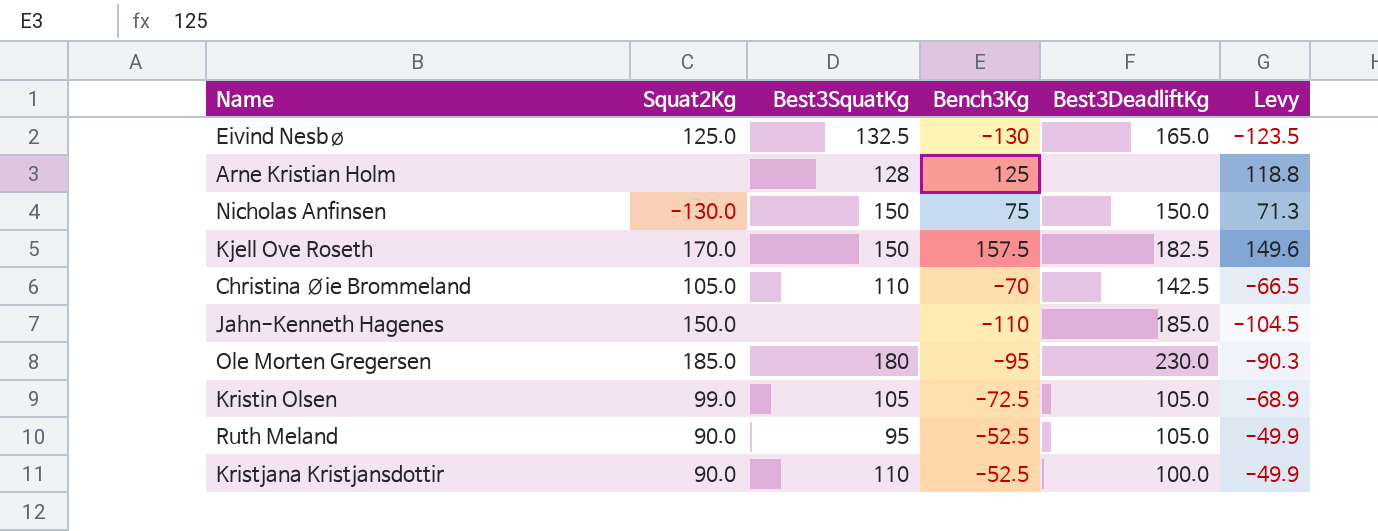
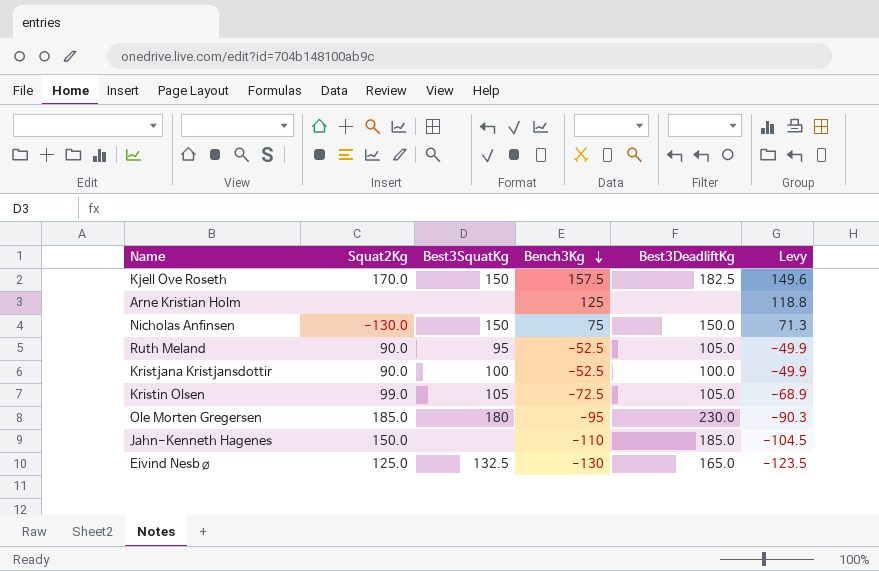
row order: none -> Bench3Kg descending
row Christina Øie Brommeland: 105.0 | 110 | -70 | 142.5 | -66.5 -> none
Arne Kristian Holm | Best3SquatKg: 128 -> none
Kristjana Kristjansdottir | Best3SquatKg: 110 -> 100

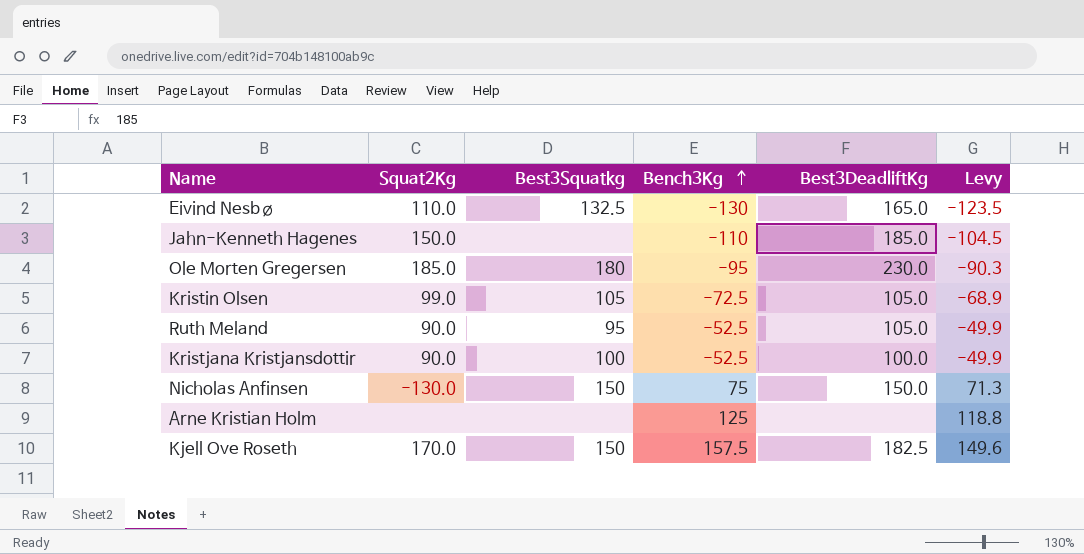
row order: Bench3Kg descending -> Bench3Kg ascending
column name: Best3SquatKg -> Best3Squatkg
Eivind Nesbø | Squat2Kg: 125.0 -> 110.0

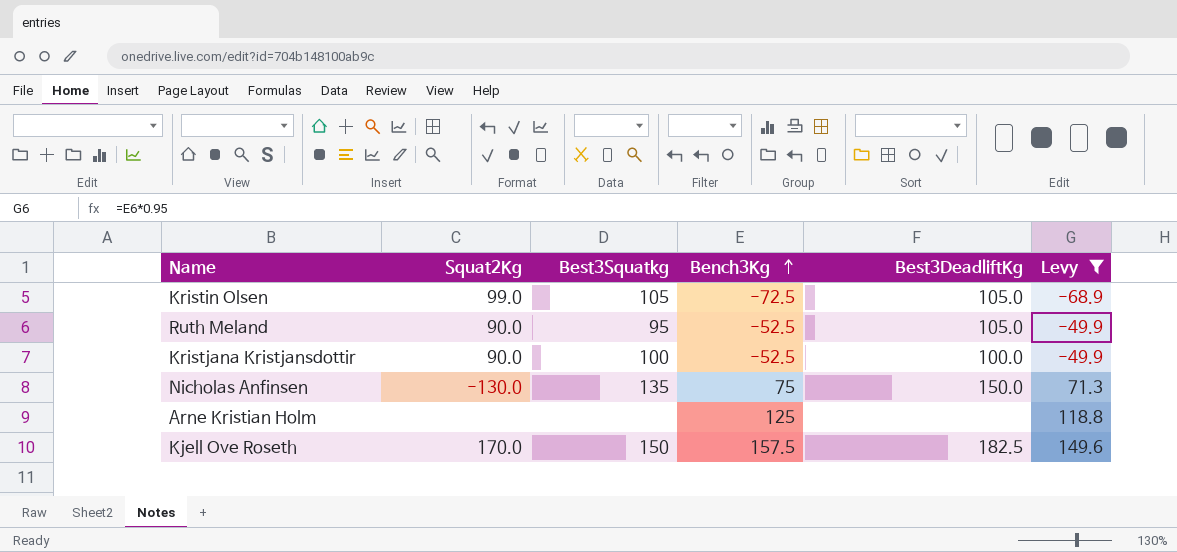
filter: none -> Levy >= -68.9
Nicholas Anfinsen | Best3Squatkg: 150 -> 135

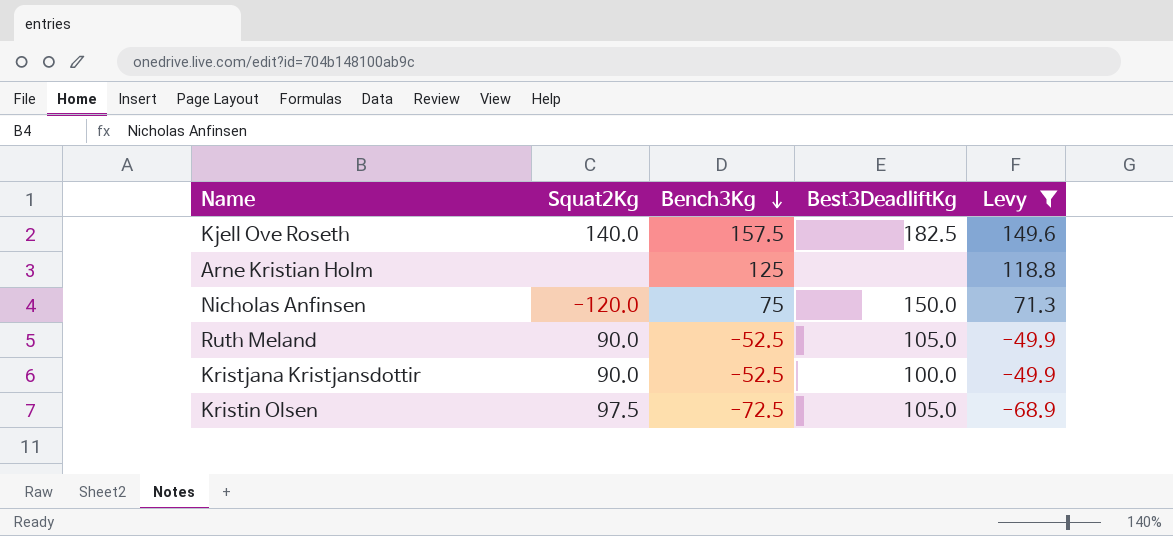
row order: Bench3Kg ascending -> Bench3Kg descending
column Best3Squatkg | position: 3 -> none
Kjell Ove Roseth | Squat2Kg: 170.0 -> 140.0
Nicholas Anfinsen | Squat2Kg: -130.0 -> -120.0
Kristin Olsen | Squat2Kg: 99.0 -> 97.5

